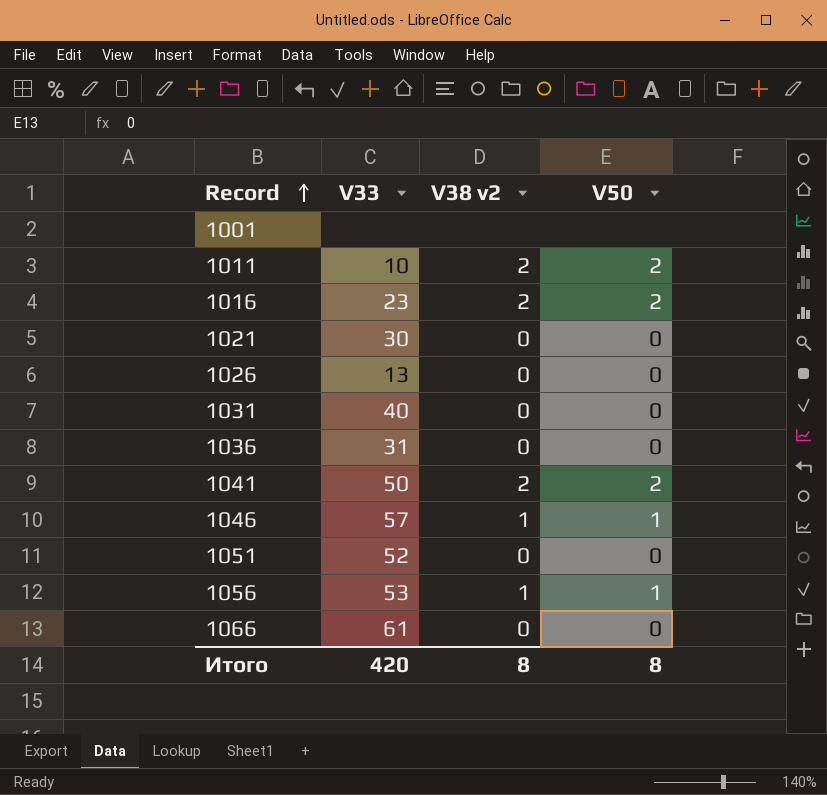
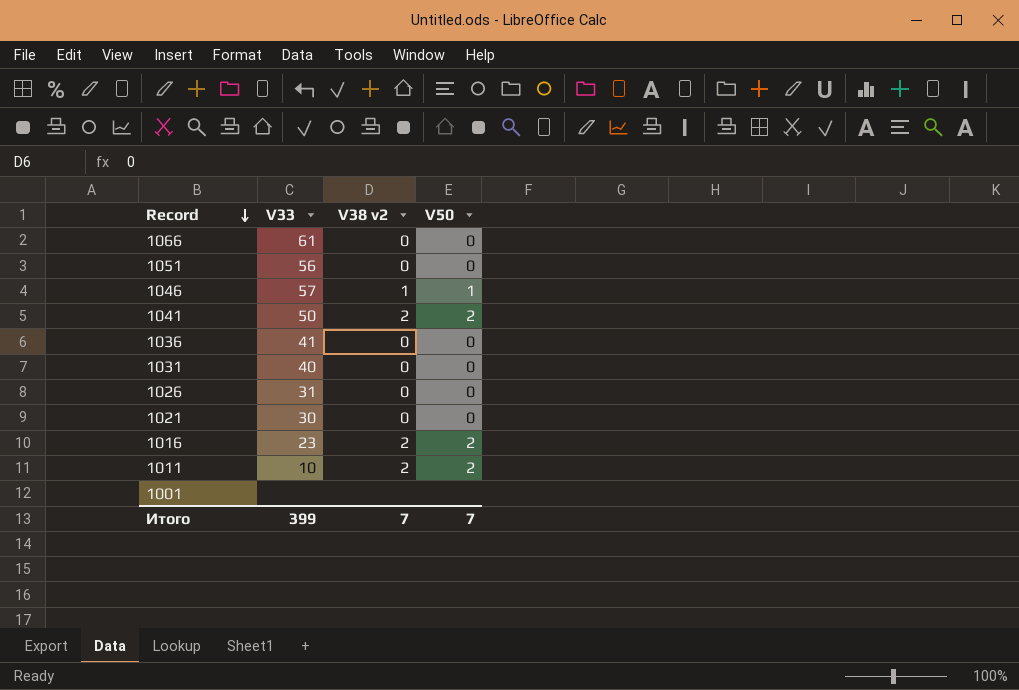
row order: Record ascending -> Record descending
row 1056: 53 | 1 | 1 -> none
1051 | V33: 52 -> 56
1036 | V33: 31 -> 41
1026 | V33: 13 -> 31
Итого | V33: 420 -> 399
Итого | V38 v2: 8 -> 7
Итого | V50: 8 -> 7

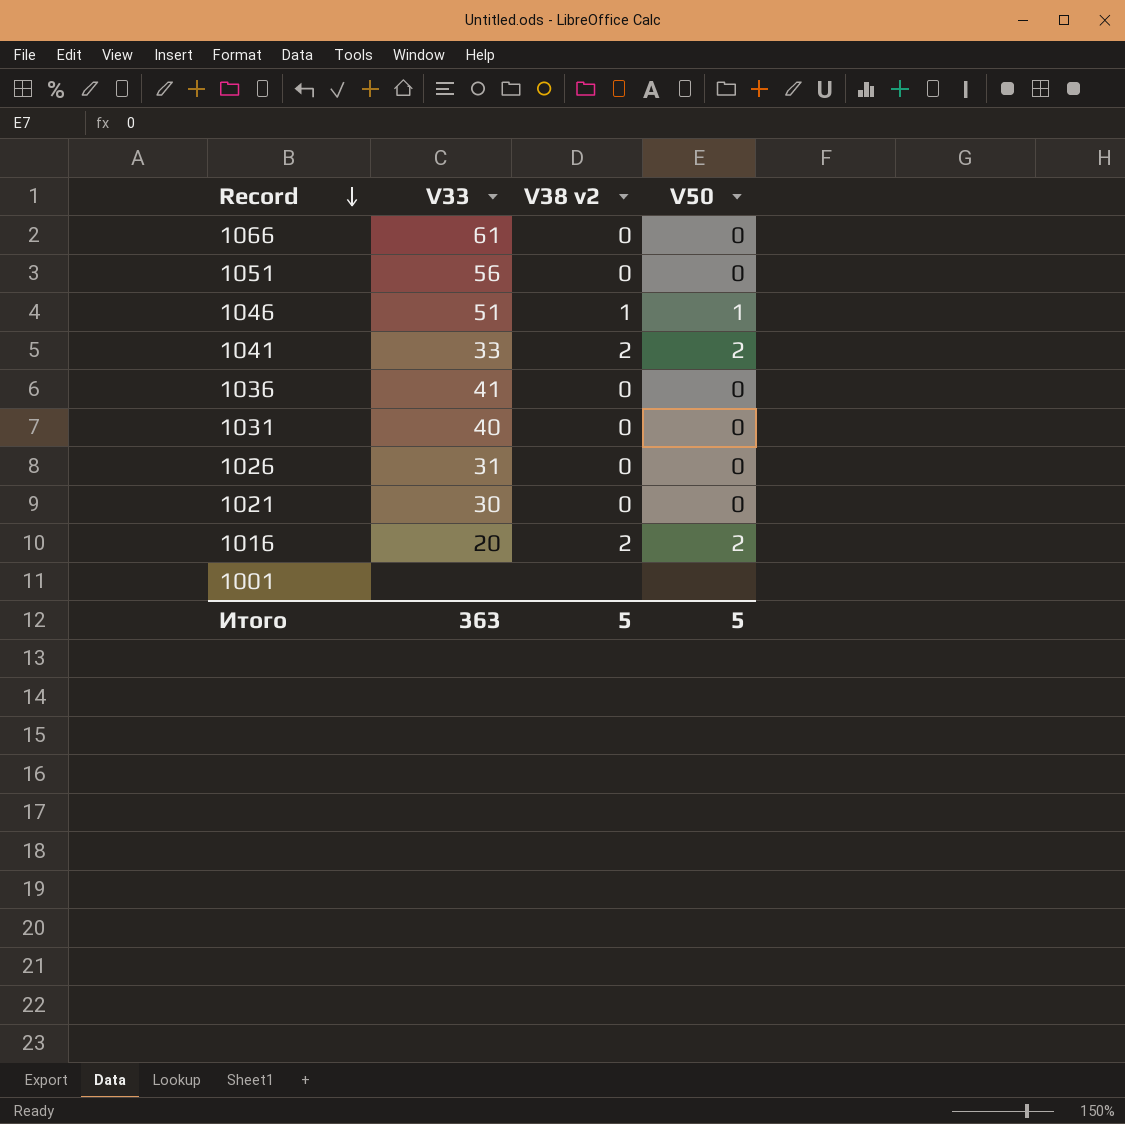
row 1011: 10 | 2 | 2 -> none
1046 | V33: 57 -> 51
1041 | V33: 50 -> 33
1016 | V33: 23 -> 20
Итого | V33: 399 -> 363
Итого | V38 v2: 7 -> 5
Итого | V50: 7 -> 5

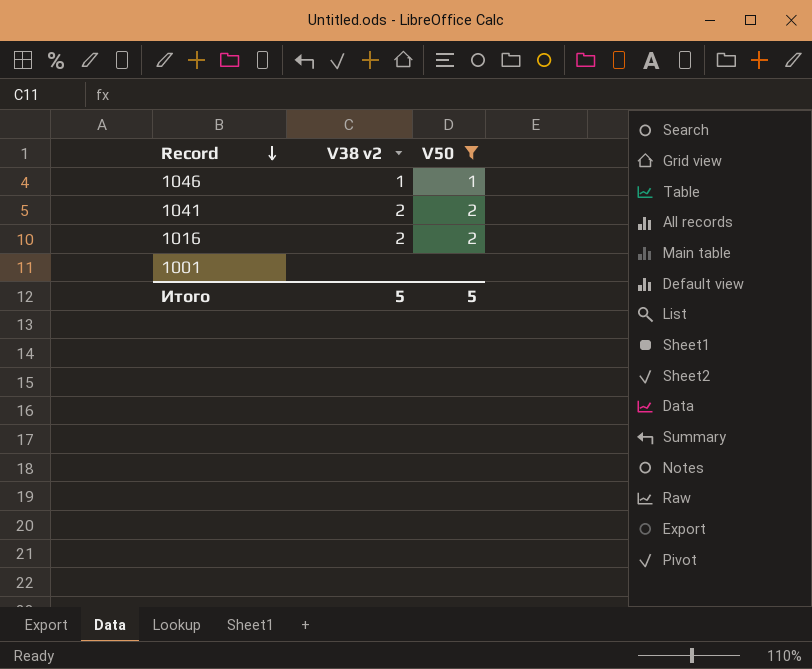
filter: none -> V50 != 0
column V33 | position: 2 -> none

